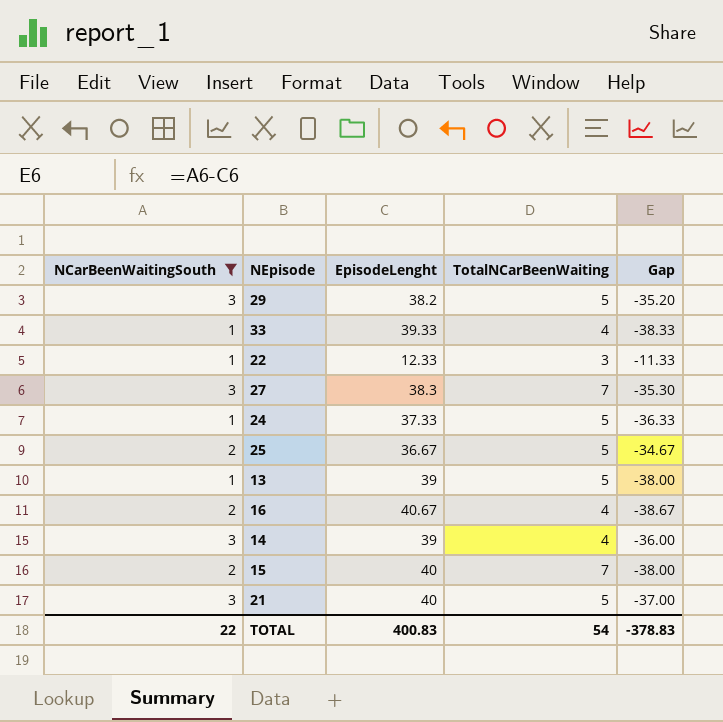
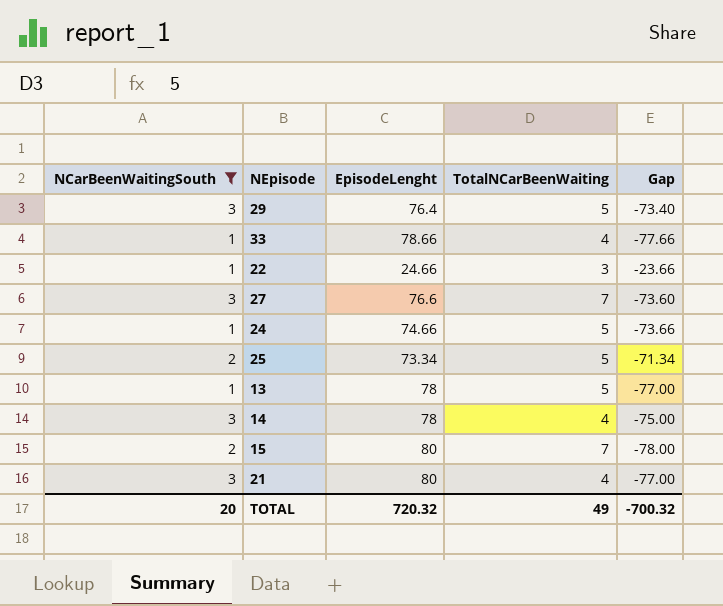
row 16: 2 | 40.67 | 4 | -38.67 -> none
29 | EpisodeLenght: 38.2 -> 76.4
29 | Gap: -35.20 -> -73.40
33 | EpisodeLenght: 39.33 -> 78.66
33 | Gap: -38.33 -> -77.66
22 | EpisodeLenght: 12.33 -> 24.66
22 | Gap: -11.33 -> -23.66
27 | EpisodeLenght: 38.3 -> 76.6
27 | Gap: -35.30 -> -73.60
24 | EpisodeLenght: 37.33 -> 74.66
24 | Gap: -36.33 -> -73.66
25 | EpisodeLenght: 36.67 -> 73.34
25 | Gap: -34.67 -> -71.34
13 | EpisodeLenght: 39 -> 78
13 | Gap: -38.00 -> -77.00
14 | EpisodeLenght: 39 -> 78
14 | Gap: -36.00 -> -75.00
15 | EpisodeLenght: 40 -> 80
15 | Gap: -38.00 -> -78.00
21 | EpisodeLenght: 40 -> 80
21 | TotalNCarBeenWaiting: 5 -> 4
21 | Gap: -37.00 -> -77.00
TOTAL | NCarBeenWaitingSouth: 22 -> 20
TOTAL | EpisodeLenght: 400.83 -> 720.32
TOTAL | TotalNCarBeenWaiting: 54 -> 49
TOTAL | Gap: -378.83 -> -700.32

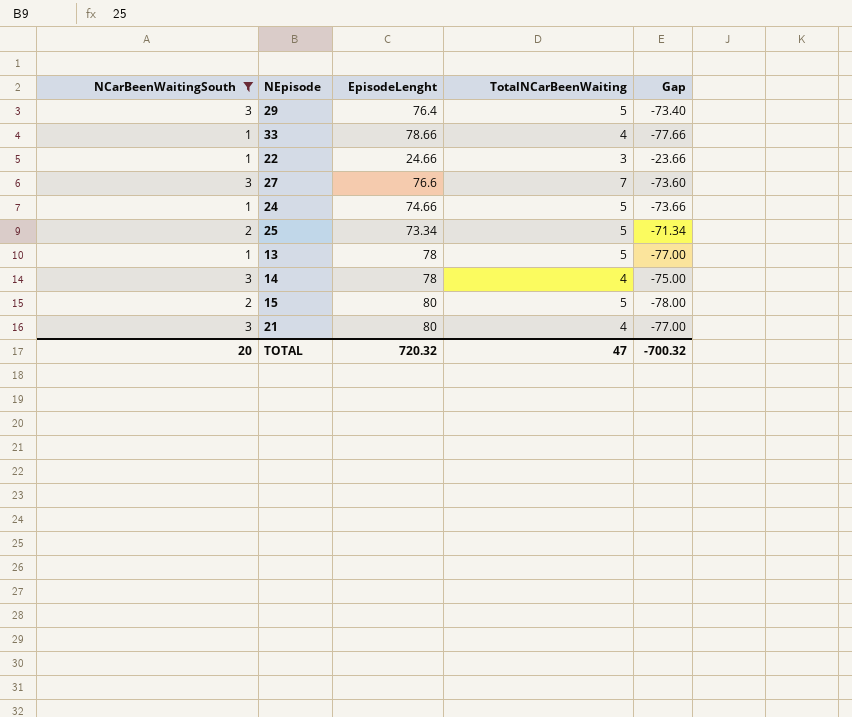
15 | TotalNCarBeenWaiting: 7 -> 5
TOTAL | TotalNCarBeenWaiting: 49 -> 47

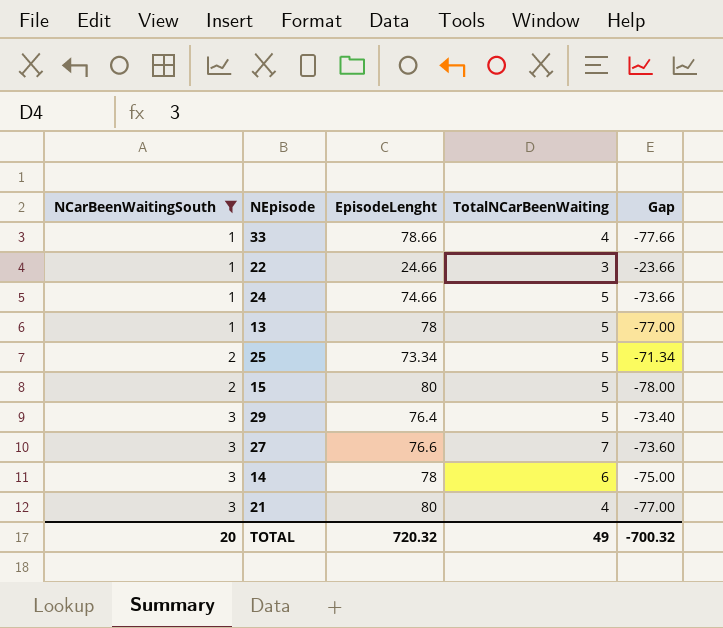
row order: none -> NCarBeenWaitingSouth ascending
14 | TotalNCarBeenWaiting: 4 -> 6
TOTAL | TotalNCarBeenWaiting: 47 -> 49

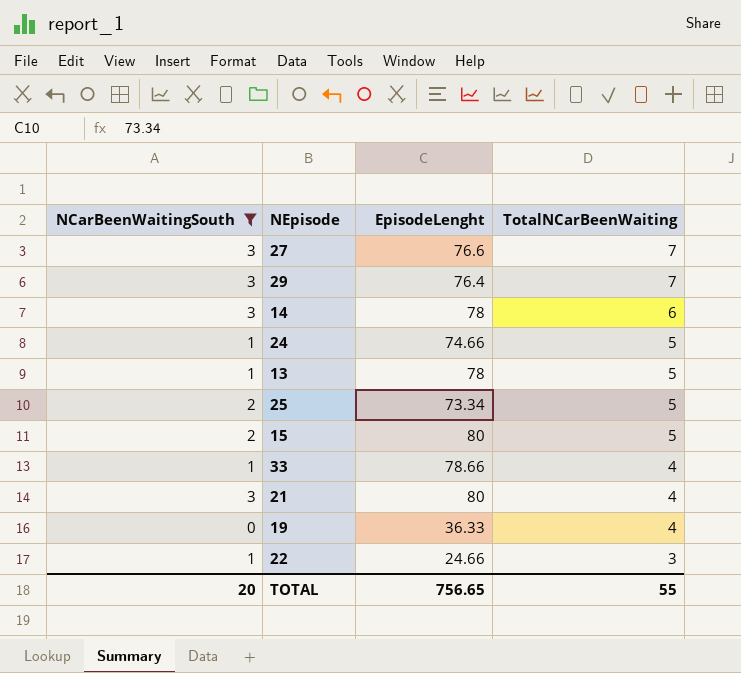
row order: NCarBeenWaitingSouth ascending -> TotalNCarBeenWaiting descending
column Gap | formula: [NCarBeenWaitingSouth] - [EpisodeLenght] -> none
29 | TotalNCarBeenWaiting: 5 -> 7
row 19: none -> 0 | 36.33 | 4
TOTAL | EpisodeLenght: 720.32 -> 756.65
TOTAL | TotalNCarBeenWaiting: 49 -> 55

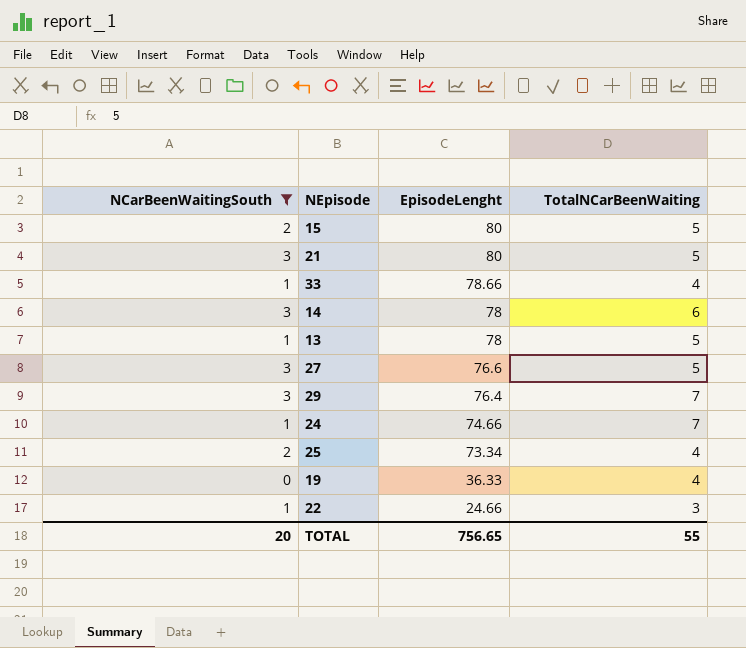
row order: TotalNCarBeenWaiting descending -> EpisodeLenght descending
21 | TotalNCarBeenWaiting: 4 -> 5
27 | TotalNCarBeenWaiting: 7 -> 5
24 | TotalNCarBeenWaiting: 5 -> 7
25 | TotalNCarBeenWaiting: 5 -> 4

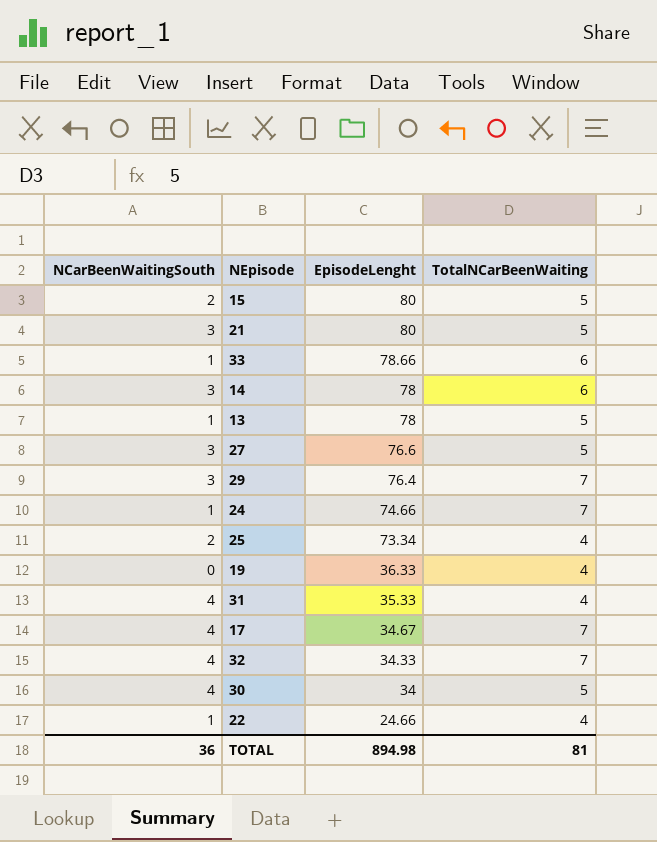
filter: NCarBeenWaitingSouth != 4 -> none
33 | TotalNCarBeenWaiting: 4 -> 6
22 | TotalNCarBeenWaiting: 3 -> 4
TOTAL | NCarBeenWaitingSouth: 20 -> 36
TOTAL | EpisodeLenght: 756.65 -> 894.98
TOTAL | TotalNCarBeenWaiting: 55 -> 81

